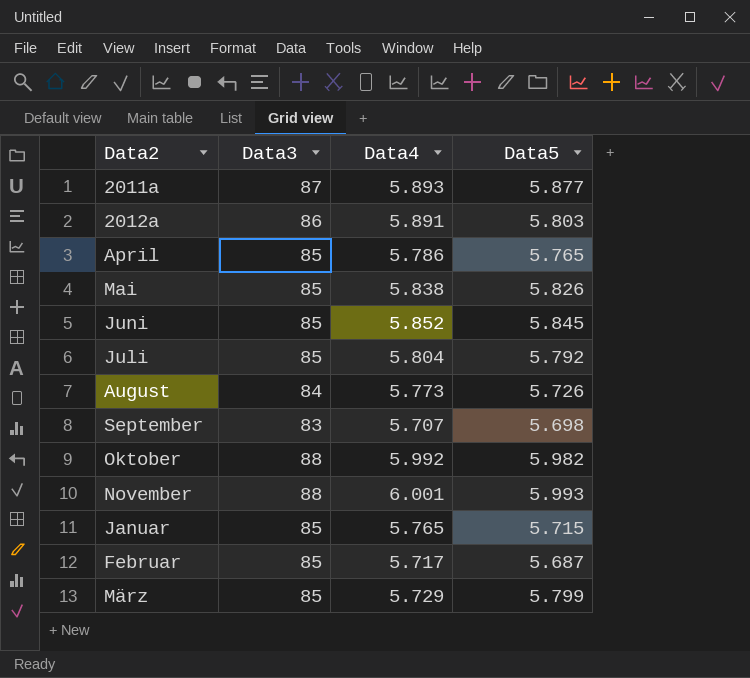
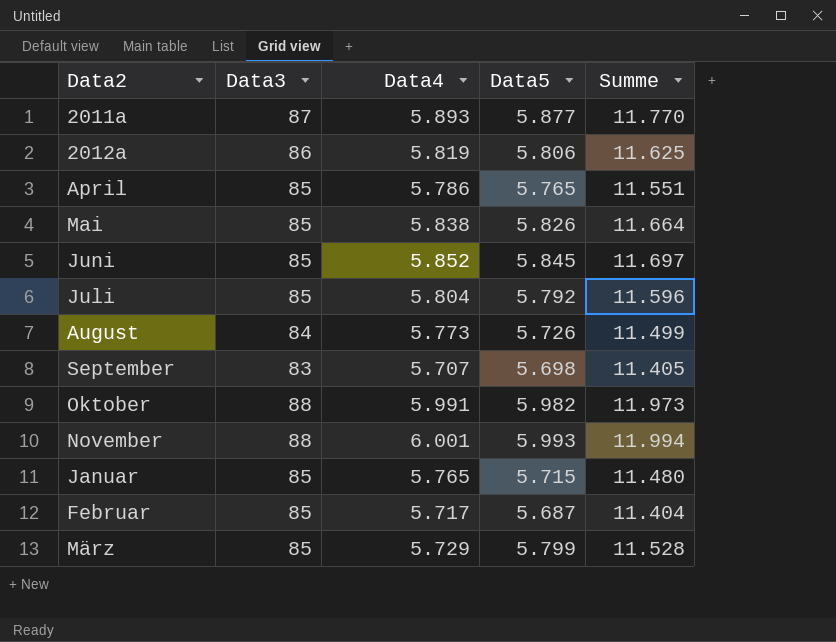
column Summe | formula: none -> [Data4] + [Data5]
2012a | Data4: 5.891 -> 5.819
2012a | Data5: 5.803 -> 5.806
Oktober | Data4: 5.992 -> 5.991

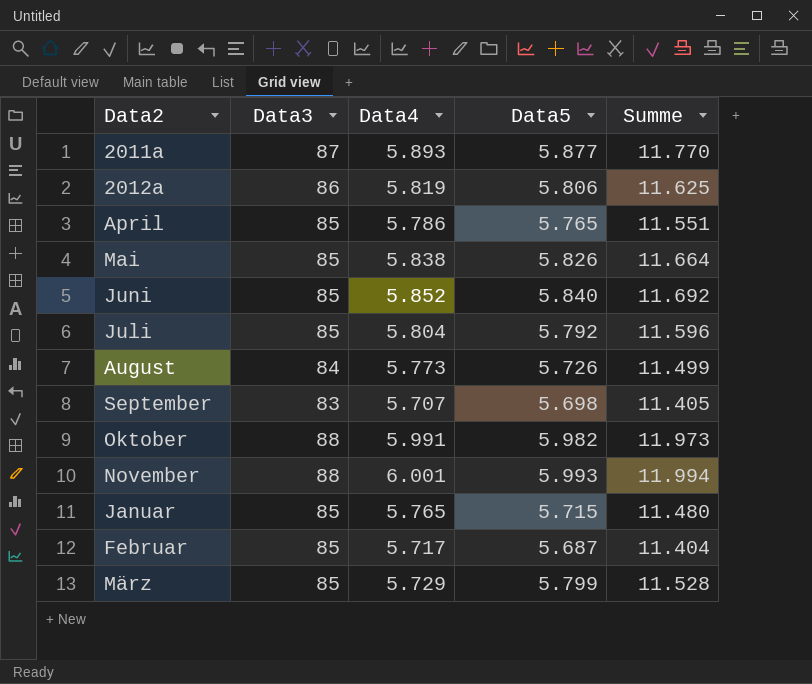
Juni | Data5: 5.845 -> 5.840
Juni | Summe: 11.697 -> 11.692

